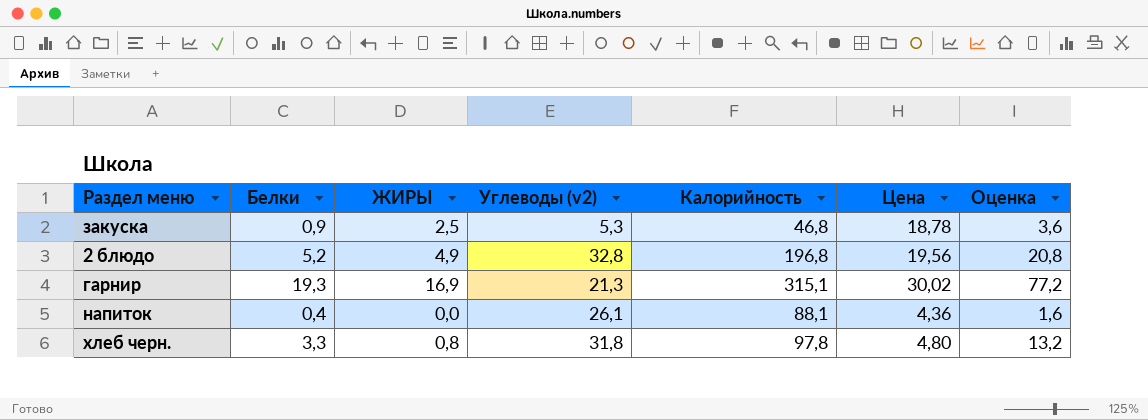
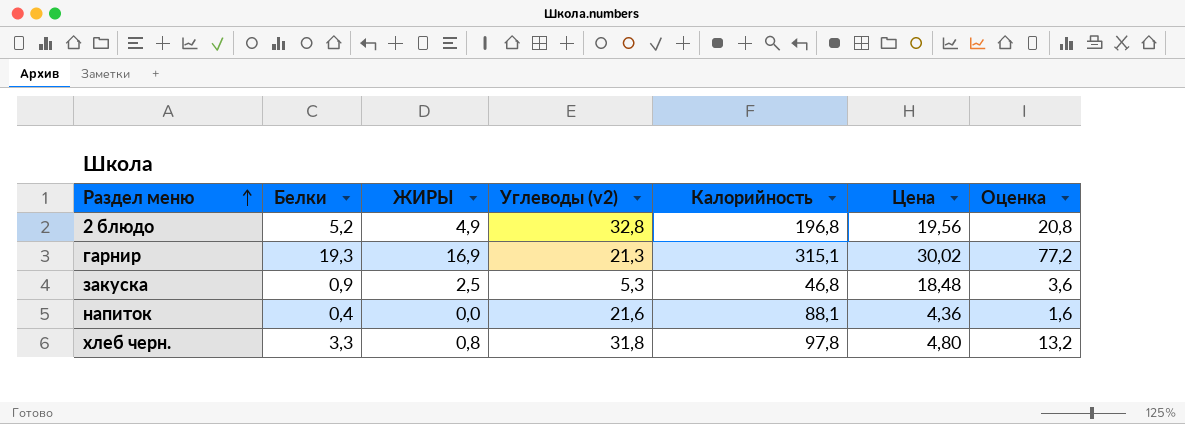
row order: none -> Раздел меню ascending
закуска | Цена: 18,78 -> 18,48
напиток | Углеводы (v2): 26,1 -> 21,6

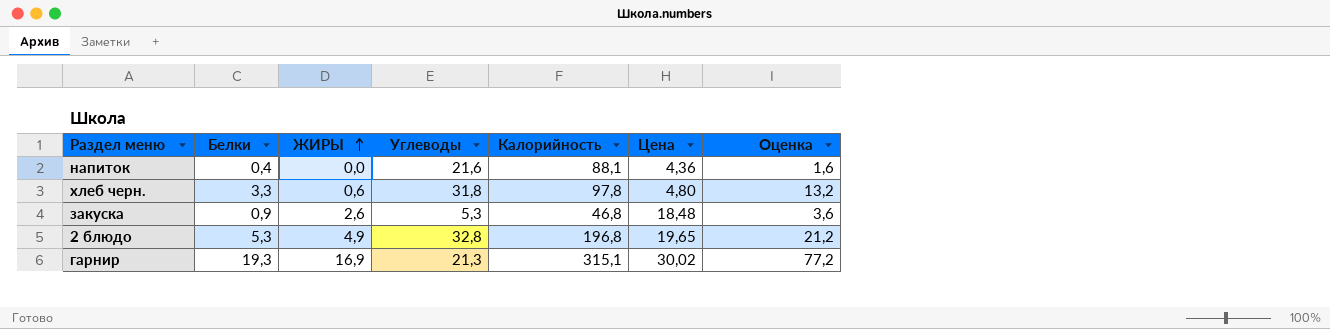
row order: Раздел меню ascending -> ЖИРЫ ascending
column name: Углеводы (v2) -> Углеводы
хлеб черн. | ЖИРЫ: 0,8 -> 0,6
закуска | ЖИРЫ: 2,5 -> 2,6
2 блюдо | Белки: 5,2 -> 5,3
2 блюдо | Цена: 19,56 -> 19,65
2 блюдо | Оценка: 20,8 -> 21,2

